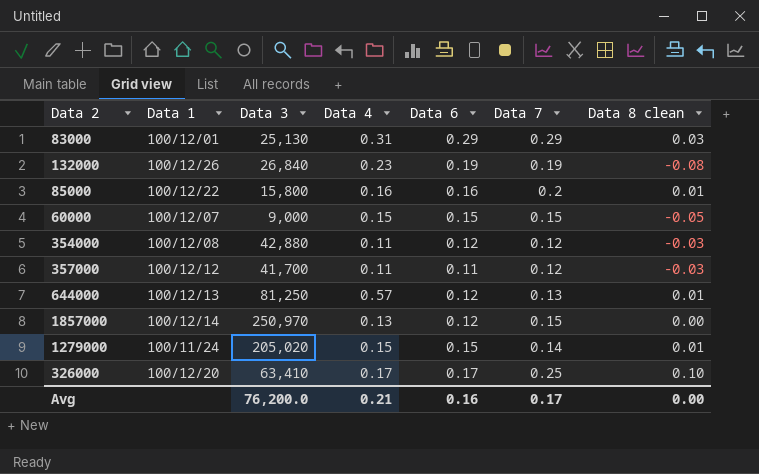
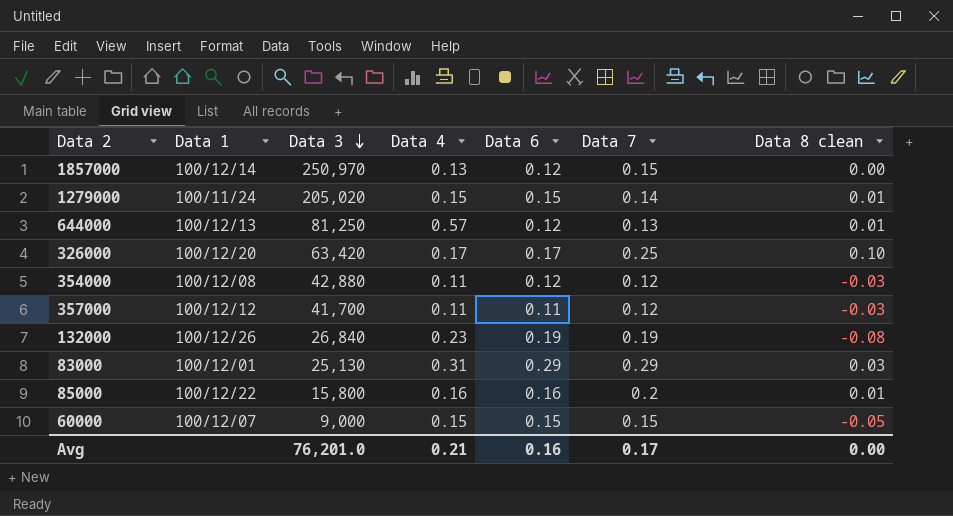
row order: none -> Data 3 descending
326000 | Data 3: 63,410 -> 63,420
Avg | Data 3: 76,200.0 -> 76,201.0

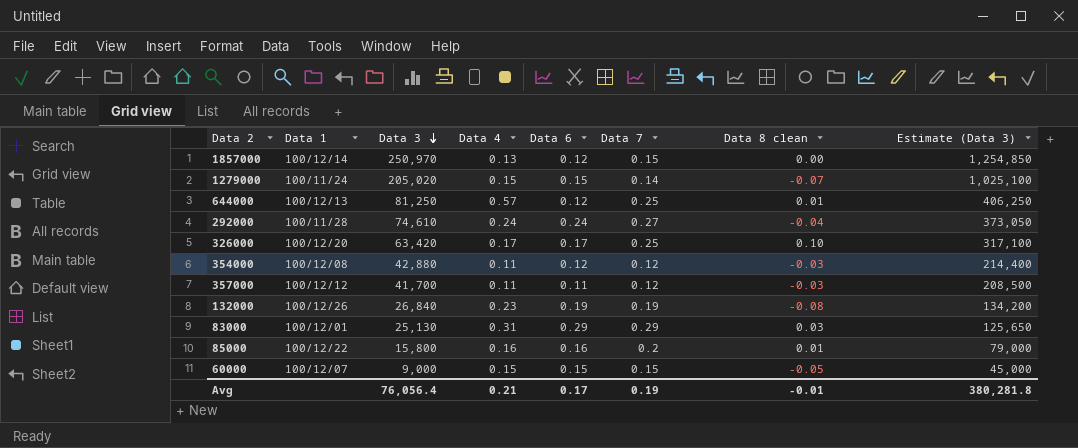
column Estimate (Data 3) | formula: none -> [Data 3] * 5
1279000 | Data 8 clean: 0.01 -> -0.07
644000 | Data 7: 0.13 -> 0.25
row 292000: none -> 100/11/28 | 74,610 | 0.24 | 0.24 | 0.27 | -0.04 | 373,050
Avg | Data 3: 76,201.0 -> 76,056.4
Avg | Data 6: 0.16 -> 0.17
Avg | Data 7: 0.17 -> 0.19
Avg | Data 8 clean: 0.00 -> -0.01

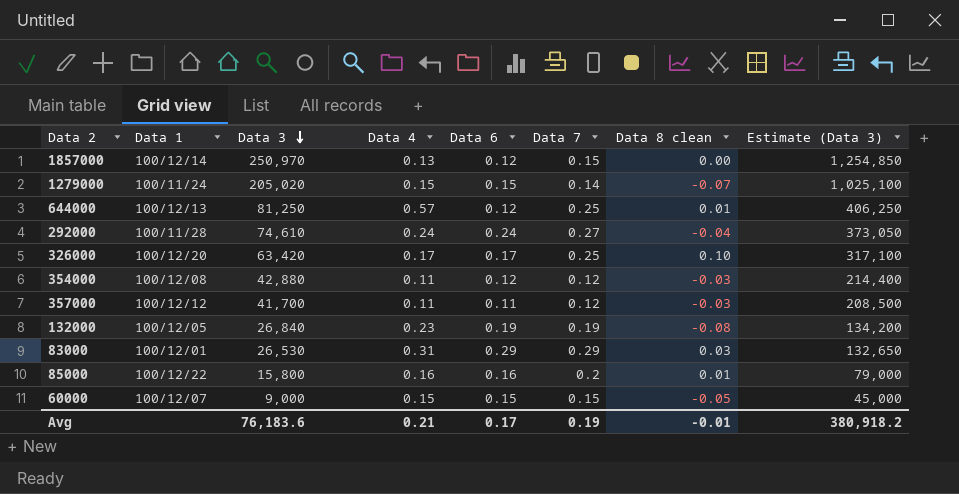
132000 | Data 1: 100/12/26 -> 100/12/05
83000 | Data 3: 25,130 -> 26,530
83000 | Estimate (Data 3): 125,650 -> 132,650
Avg | Data 3: 76,056.4 -> 76,183.6
Avg | Estimate (Data 3): 380,281.8 -> 380,918.2

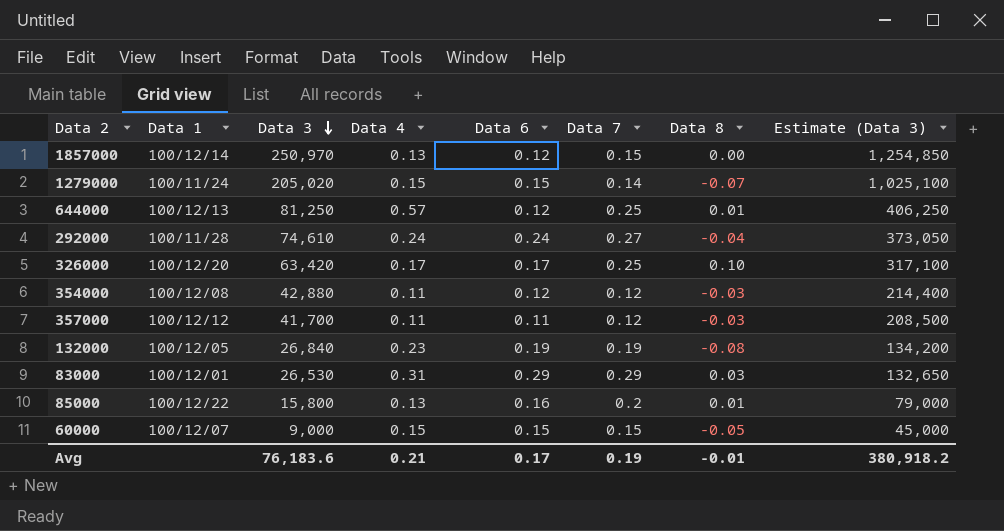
column name: Data 8 clean -> Data 8
85000 | Data 4: 0.16 -> 0.13

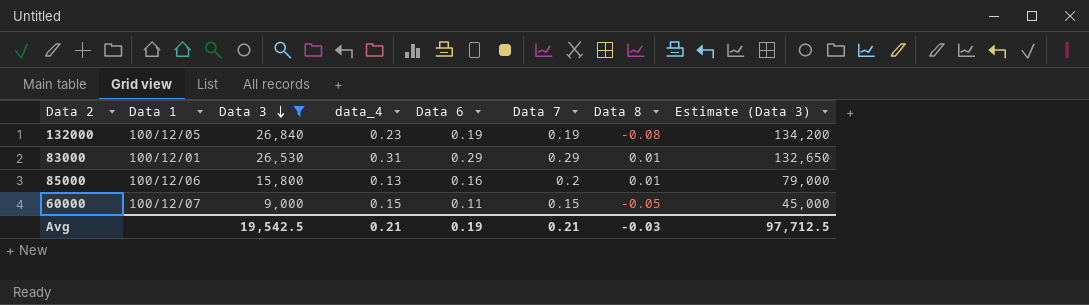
filter: none -> Data 3 <= 26,840
column name: Data 4 -> data_4
83000 | Data 8: 0.03 -> 0.01
85000 | Data 1: 100/12/22 -> 100/12/06
60000 | Data 6: 0.15 -> 0.11
Avg | Data 3: 76,183.6 -> 19,542.5
Avg | Data 6: 0.17 -> 0.19
Avg | Data 7: 0.19 -> 0.21
Avg | Data 8: -0.01 -> -0.03
Avg | Estimate (Data 3): 380,918.2 -> 97,712.5

